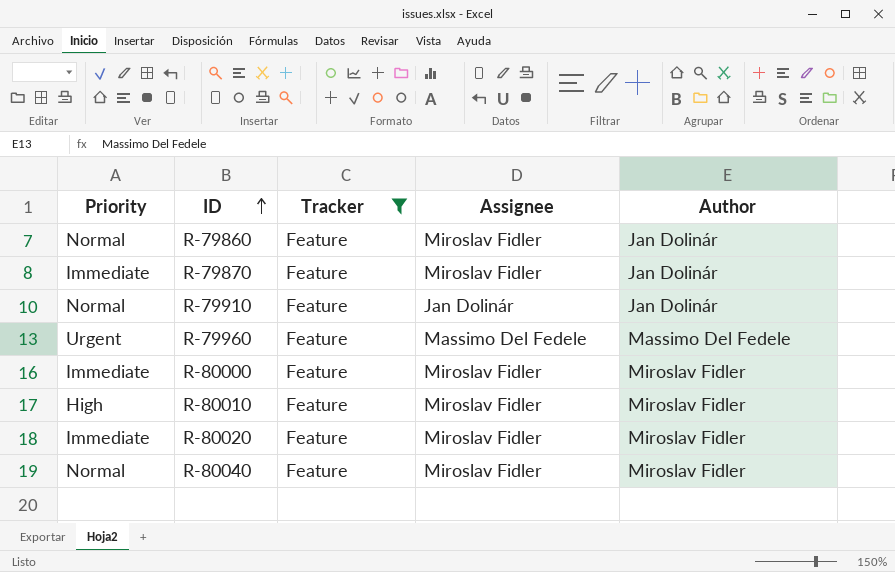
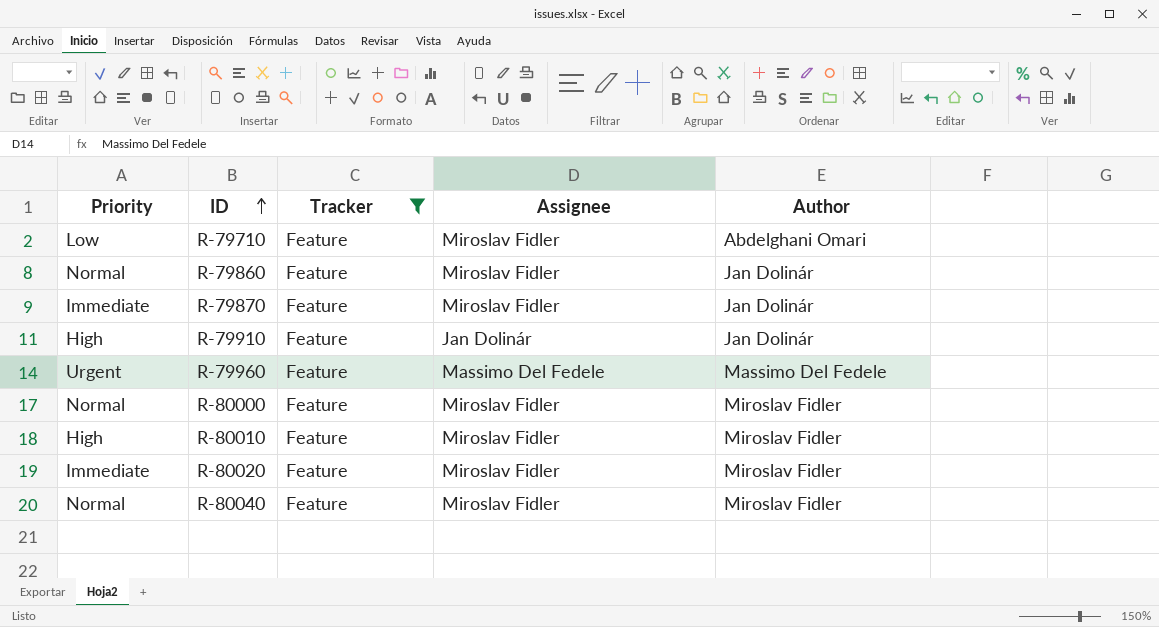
row R-79710: none -> Low | Feature | Miroslav Fidler | Abdelghani Omari
R-79910 | Priority: Normal -> High
R-80000 | Priority: Immediate -> Normal

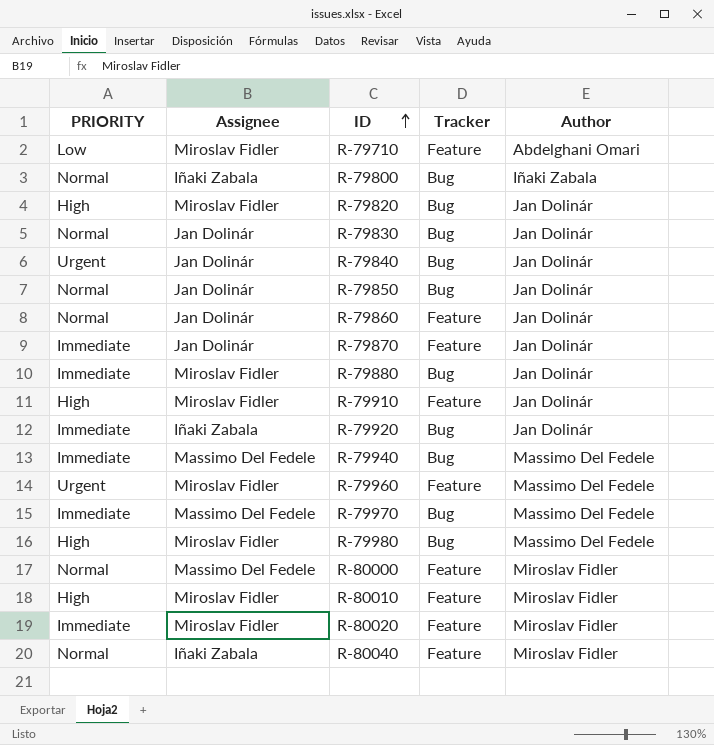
filter: Tracker = Feature -> none
column name: Priority -> PRIORITY
column Assignee | position: 4 -> 2
R-79860 | Assignee: Miroslav Fidler -> Jan Dolinár
R-79870 | Assignee: Miroslav Fidler -> Jan Dolinár
R-79910 | Assignee: Jan Dolinár -> Miroslav Fidler
R-79960 | Assignee: Massimo Del Fedele -> Miroslav Fidler
R-80000 | Assignee: Miroslav Fidler -> Massimo Del Fedele
R-80040 | Assignee: Miroslav Fidler -> Iñaki Zabala

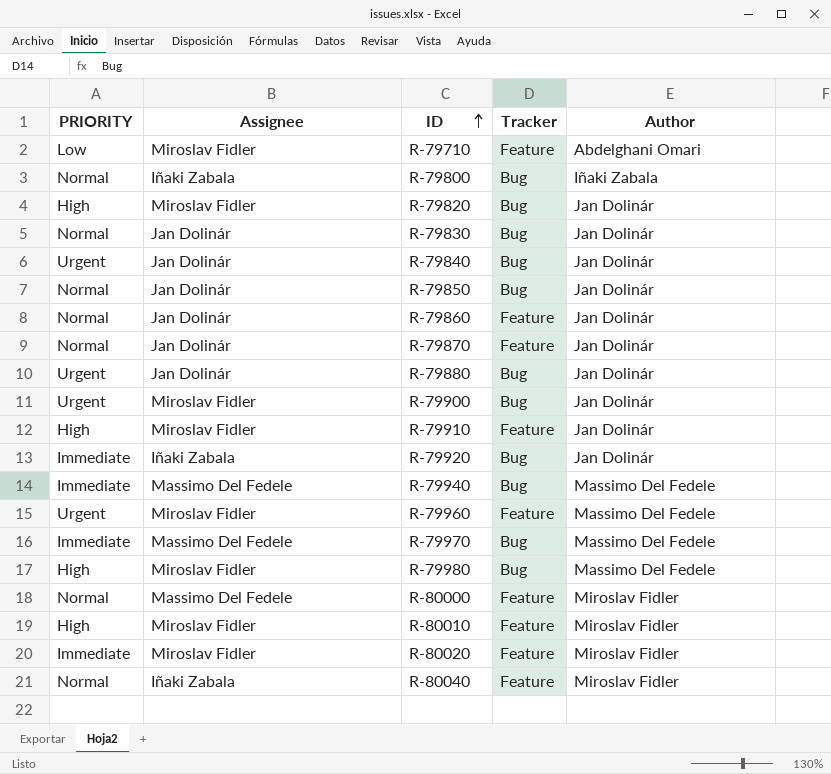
R-79870 | PRIORITY: Immediate -> Normal
R-79880 | PRIORITY: Immediate -> Urgent
R-79880 | Assignee: Miroslav Fidler -> Jan Dolinár
row R-79900: none -> Urgent | Miroslav Fidler | Bug | Jan Dolinár

